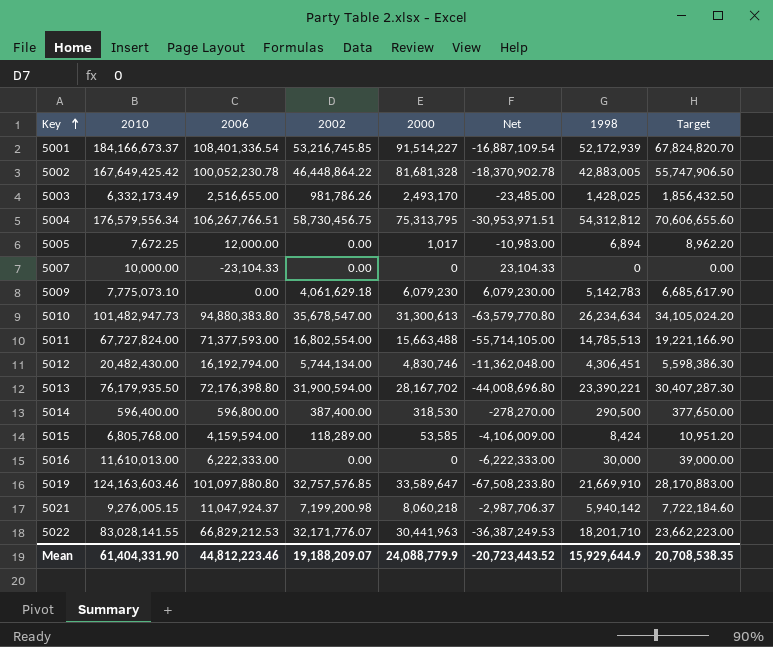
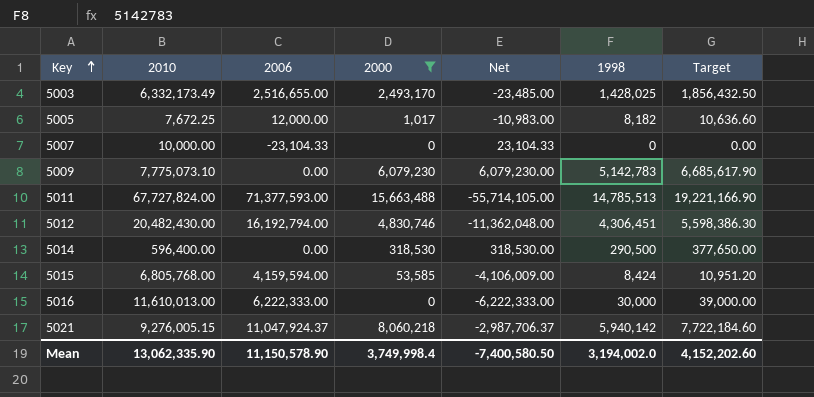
filter: none -> 2000 <= 15,663,488
column 2002 | position: 4 -> none
5005 | 1998: 6,894 -> 8,182
5005 | Target: 8,962.20 -> 10,636.60
5014 | 2006: 596,800.00 -> 0.00
5014 | Net: -278,270.00 -> 318,530.00
Mean | 2010: 61,404,331.90 -> 13,062,335.90
Mean | 2006: 44,812,223.46 -> 11,150,578.90
Mean | 2000: 24,088,779.9 -> 3,749,998.4
Mean | Net: -20,723,443.52 -> -7,400,580.50
Mean | 1998: 15,929,644.9 -> 3,194,002.0
Mean | Target: 20,708,538.35 -> 4,152,202.60

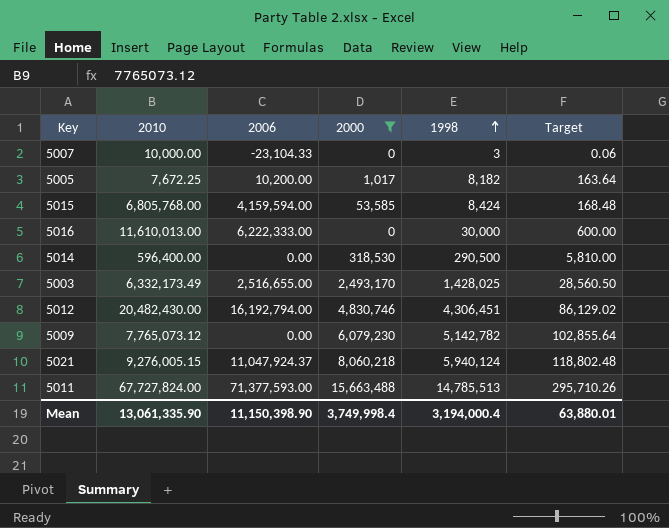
row order: Key ascending -> 1998 ascending
column Net | formula: [2000] - [2006] -> none
column Target | formula: [1998] * 1.3 -> [1998] * 0.02
5007 | 1998: 0 -> 3
5005 | 2006: 12,000.00 -> 10,200.00
5009 | 2010: 7,775,073.10 -> 7,765,073.12
5009 | 1998: 5,142,783 -> 5,142,782
5021 | 1998: 5,940,142 -> 5,940,124
Mean | 2010: 13,062,335.90 -> 13,061,335.90
Mean | 2006: 11,150,578.90 -> 11,150,398.90
Mean | 1998: 3,194,002.0 -> 3,194,000.4
Mean | Target: 4,152,202.60 -> 63,880.01

